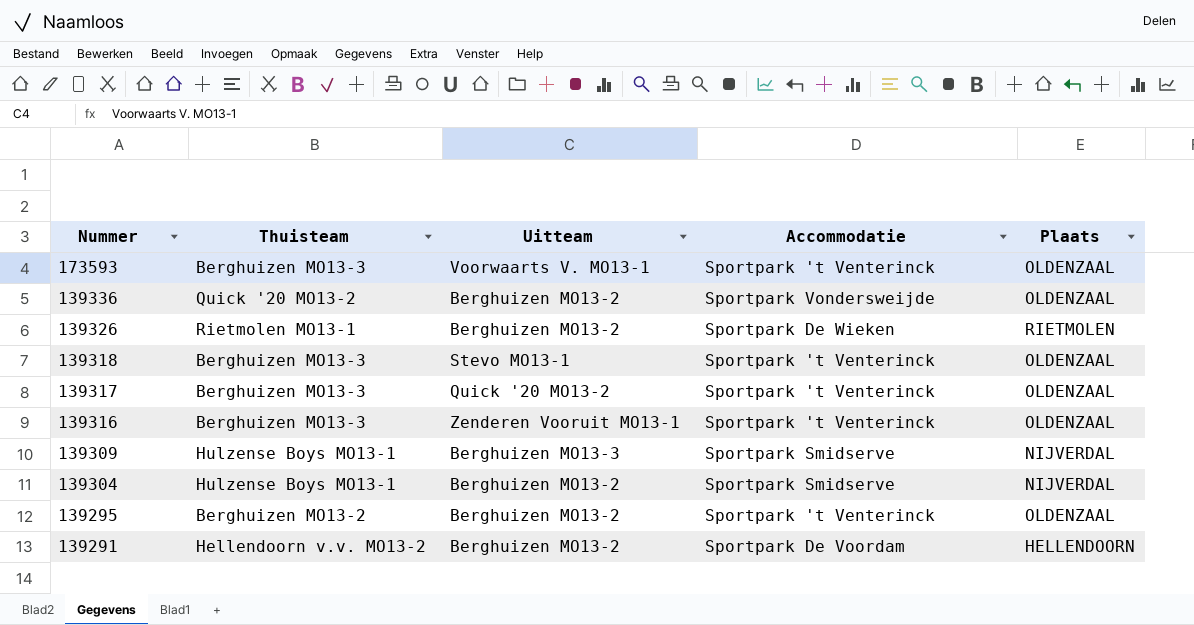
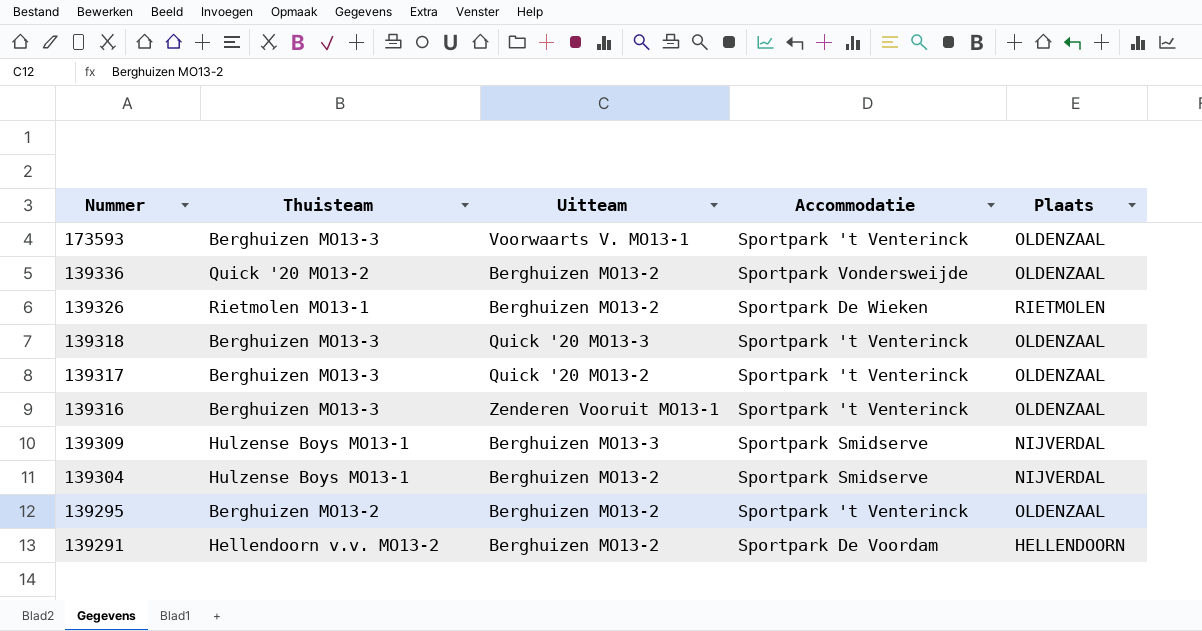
139318 | Uitteam: Stevo MO13-1 -> Quick '20 MO13-3

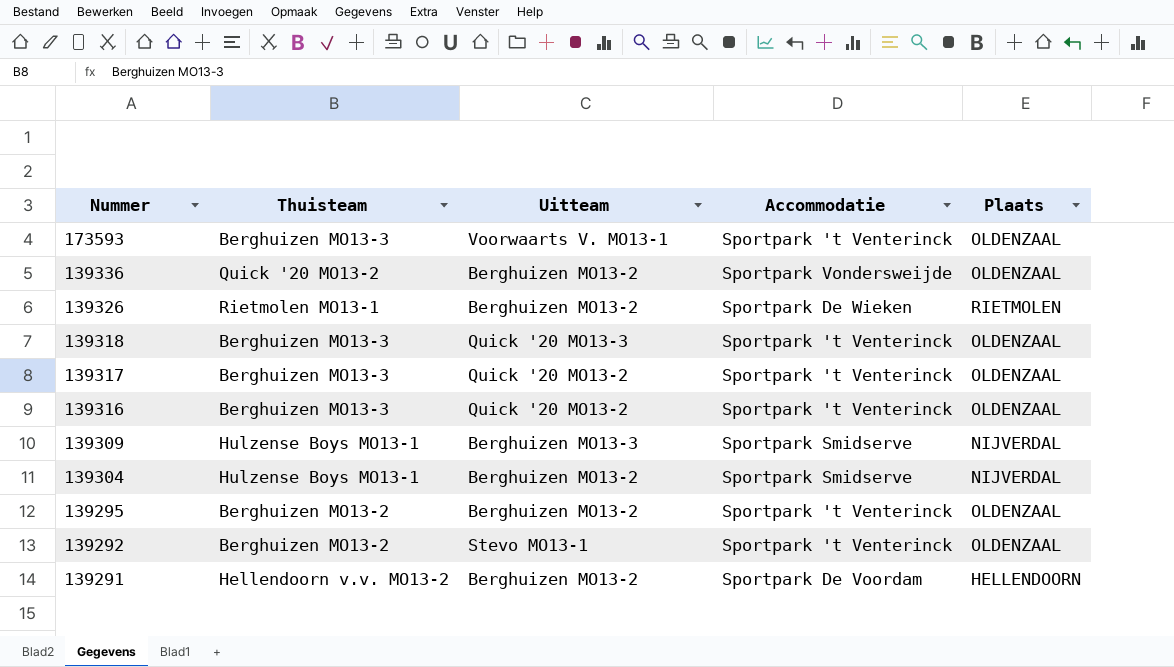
139316 | Uitteam: Zenderen Vooruit MO13-1 -> Quick '20 MO13-2
row 139292: none -> Berghuizen MO13-2 | Stevo MO13-1 | Sportpark 't Venterinck | OLDENZAAL

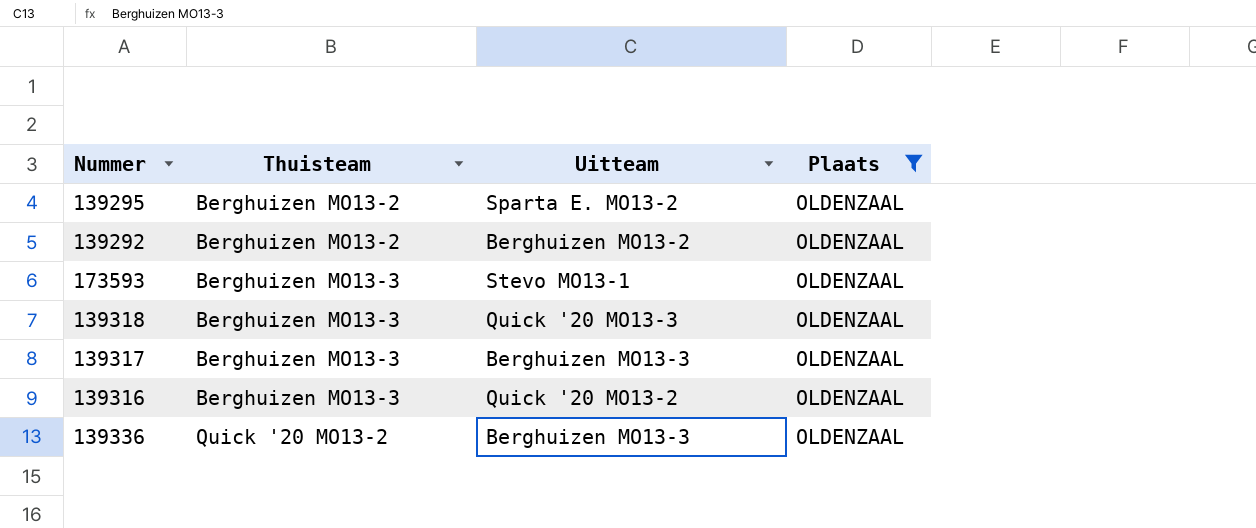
filter: none -> Plaats = OLDENZAAL
row order: Nummer descending -> Thuisteam ascending
column Accommodatie | position: 4 -> none
139295 | Uitteam: Berghuizen MO13-2 -> Sparta E. MO13-2
139292 | Uitteam: Stevo MO13-1 -> Berghuizen MO13-2
173593 | Uitteam: Voorwaarts V. MO13-1 -> Stevo MO13-1
139317 | Uitteam: Quick '20 MO13-2 -> Berghuizen MO13-3
139336 | Uitteam: Berghuizen MO13-2 -> Berghuizen MO13-3

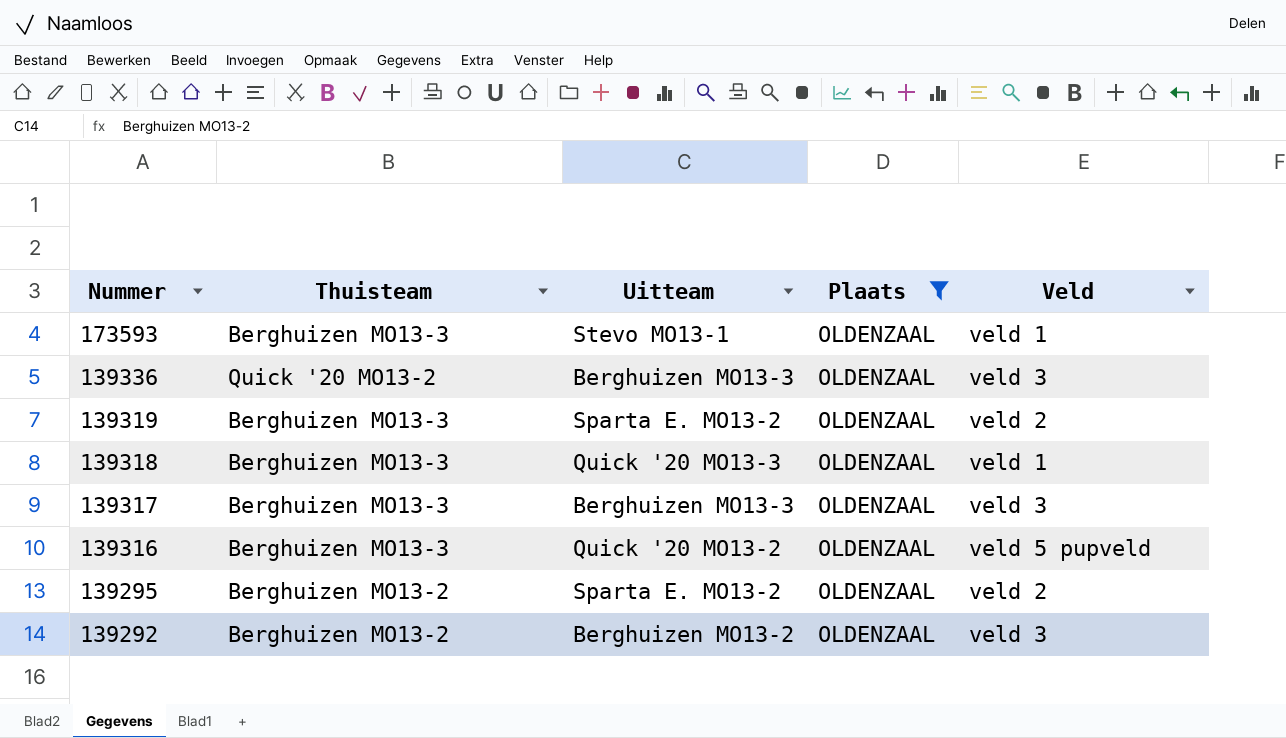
row order: Thuisteam ascending -> Nummer descending
column Veld | position: none -> 5
row 139319: none -> Berghuizen MO13-3 | Sparta E. MO13-2 | OLDENZAAL | veld 2

